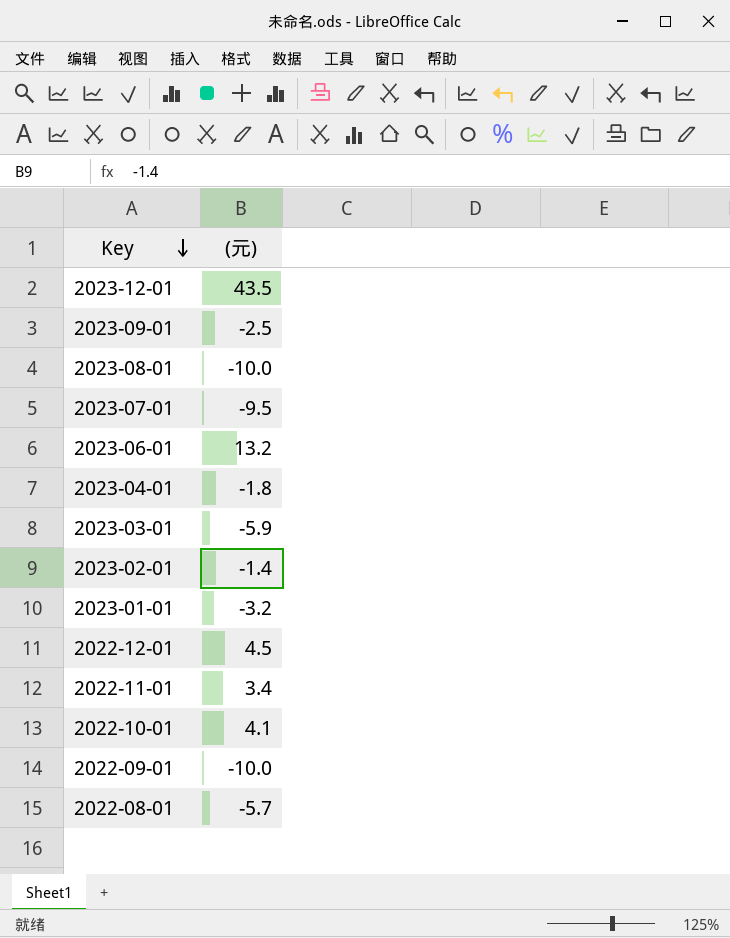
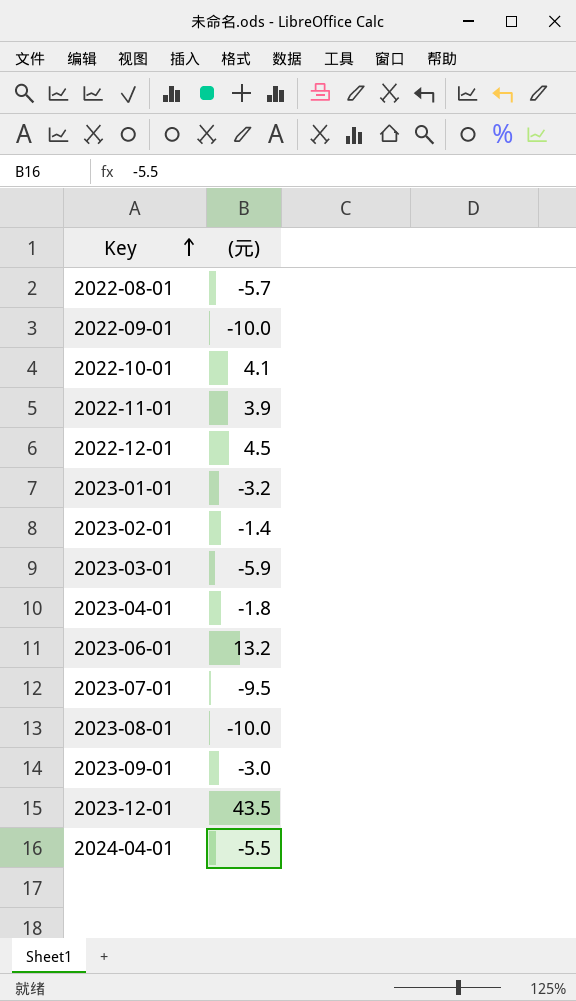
row order: Key descending -> Key ascending
2022-11-01 | (元): 3.4 -> 3.9
2023-09-01 | (元): -2.5 -> -3.0
row 2024-04-01: none -> -5.5

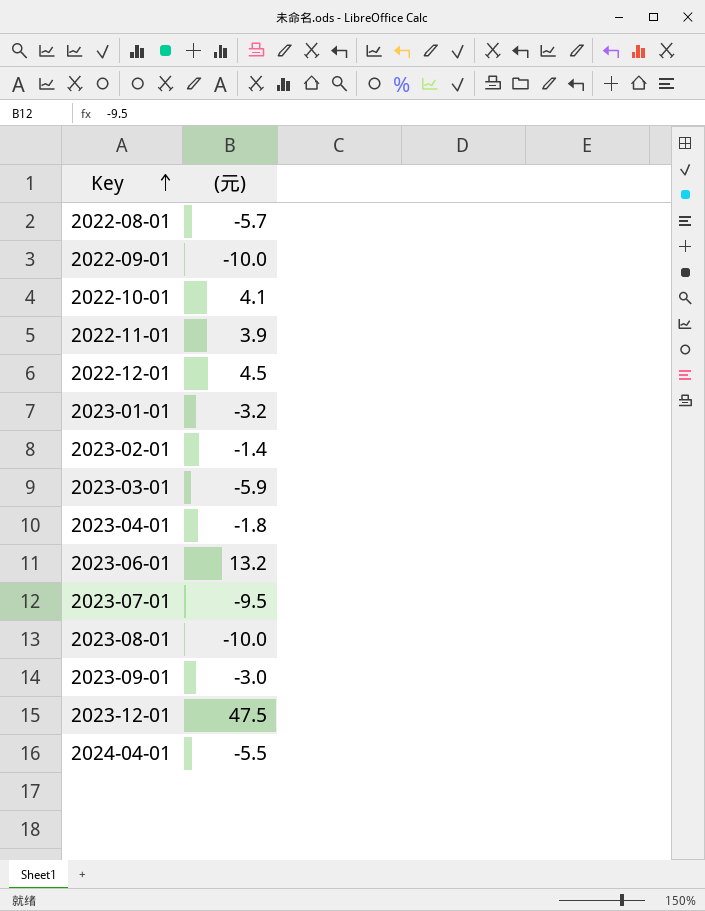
2023-12-01 | (元): 43.5 -> 47.5

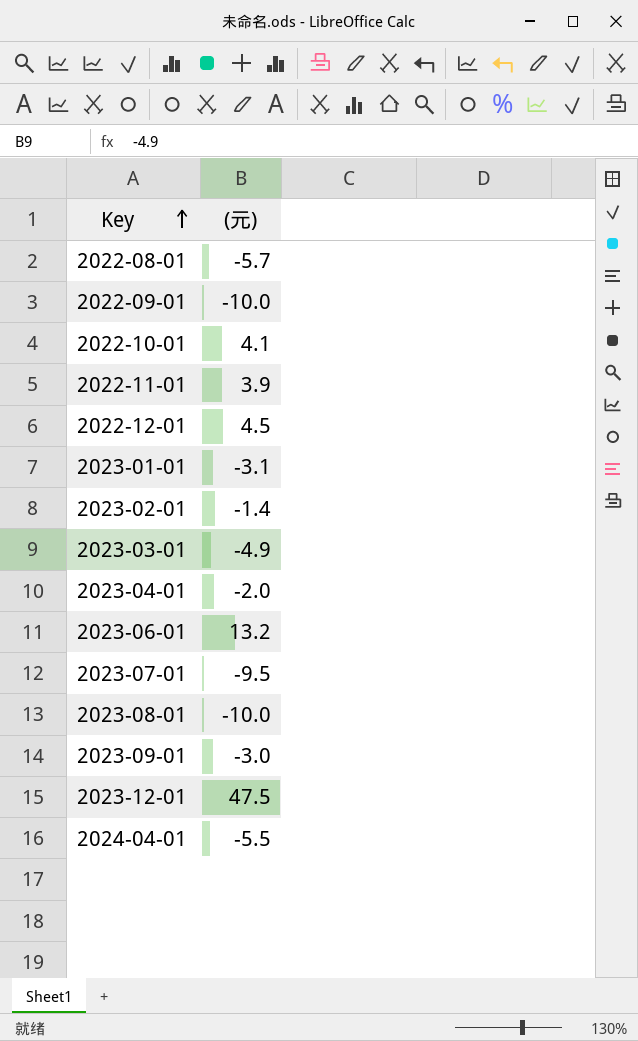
2023-01-01 | (元): -3.2 -> -3.1
2023-03-01 | (元): -5.9 -> -4.9
2023-04-01 | (元): -1.8 -> -2.0

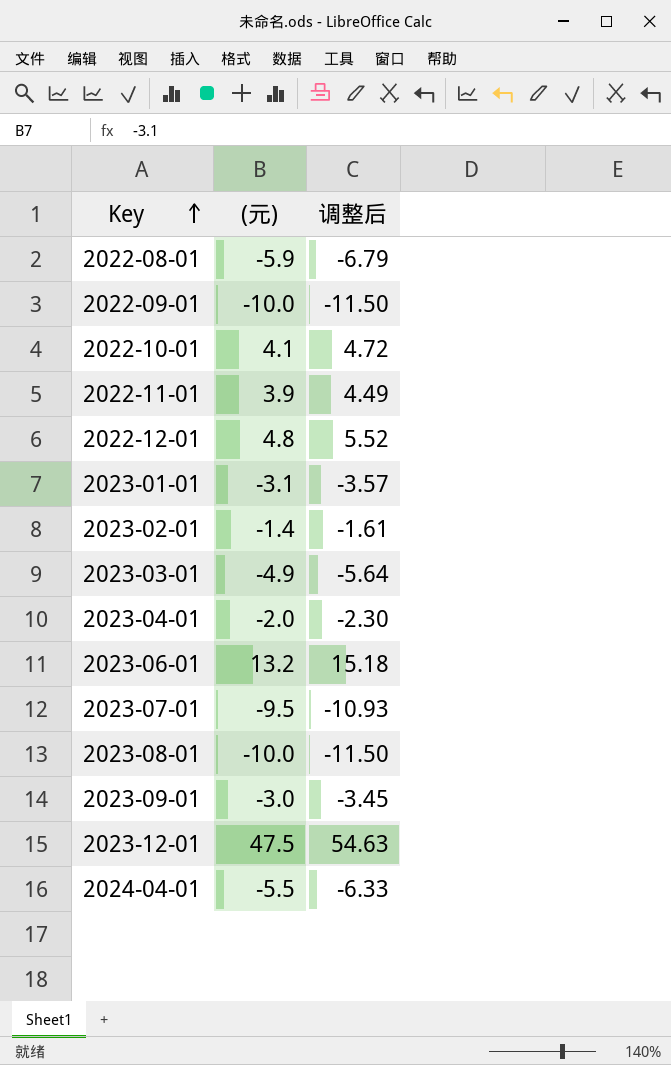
column 调整后 | formula: none -> [(元)] * 1.15
2022-08-01 | (元): -5.7 -> -5.9
2022-12-01 | (元): 4.5 -> 4.8

